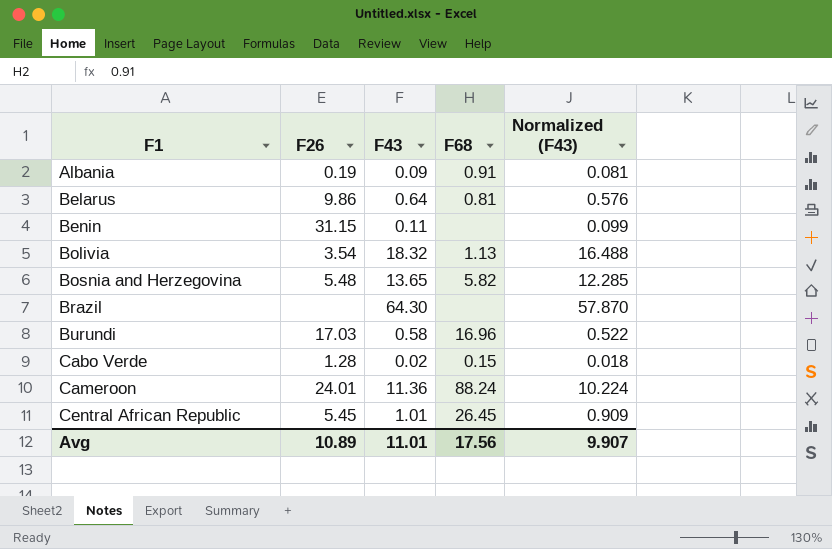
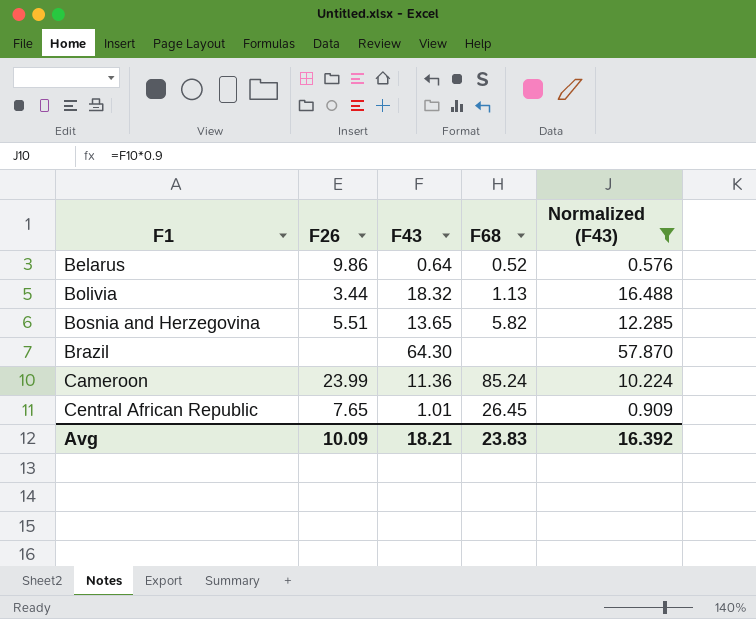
filter: none -> Normalized (F43) >= 0.576
Belarus | F68: 0.81 -> 0.52
Bolivia | F26: 3.54 -> 3.44
Bosnia and Herzegovina | F26: 5.48 -> 5.51
Cameroon | F26: 24.01 -> 23.99
Cameroon | F68: 88.24 -> 85.24
Central African Republic | F26: 5.45 -> 7.65
Avg | F26: 10.89 -> 10.09
Avg | F43: 11.01 -> 18.21
Avg | F68: 17.56 -> 23.83
Avg | Normalized (F43): 9.907 -> 16.392

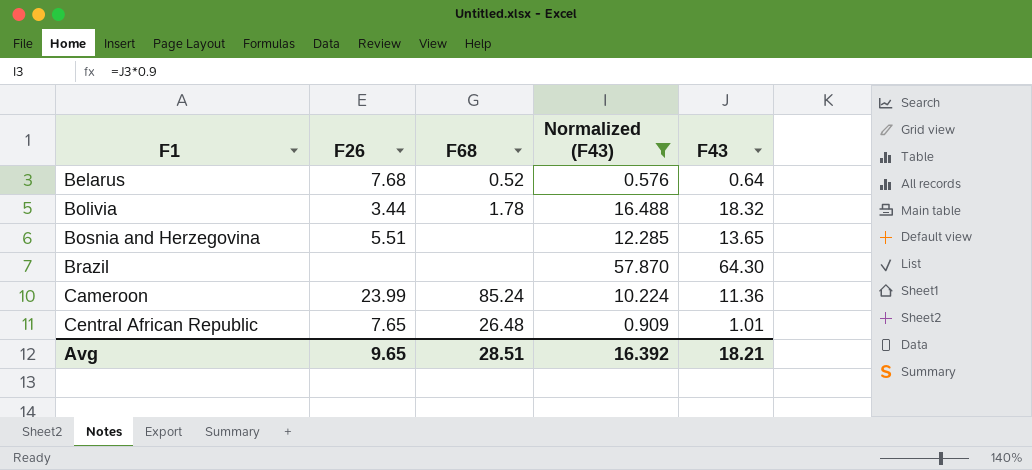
column F43 | position: 3 -> 5
Belarus | F26: 9.86 -> 7.68
Bolivia | F68: 1.13 -> 1.78
Bosnia and Herzegovina | F68: 5.82 -> none
Central African Republic | F68: 26.45 -> 26.48
Avg | F26: 10.09 -> 9.65
Avg | F68: 23.83 -> 28.51

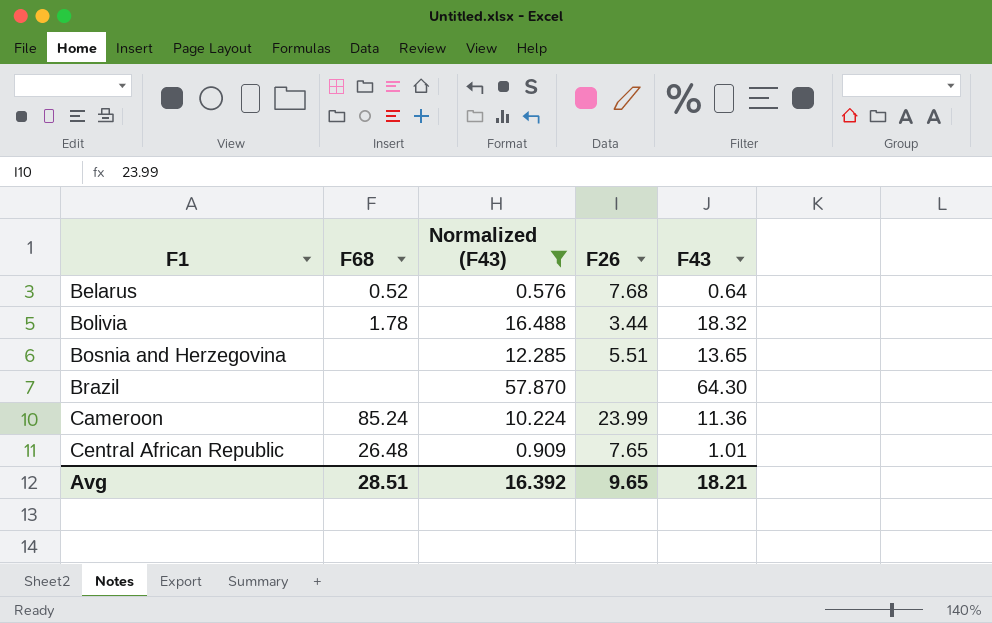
column F26 | position: 2 -> 4

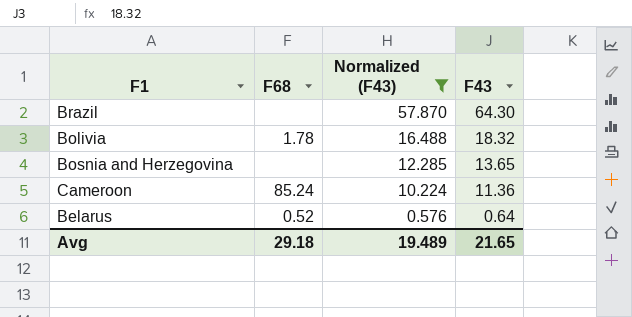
row order: F1 ascending -> Normalized (F43) descending
column F26 | position: 4 -> none
row Central African Republic: 26.48 | 0.909 | 7.65 | 1.01 -> none
Avg | F68: 28.51 -> 29.18
Avg | Normalized (F43): 16.392 -> 19.489
Avg | F43: 18.21 -> 21.65

